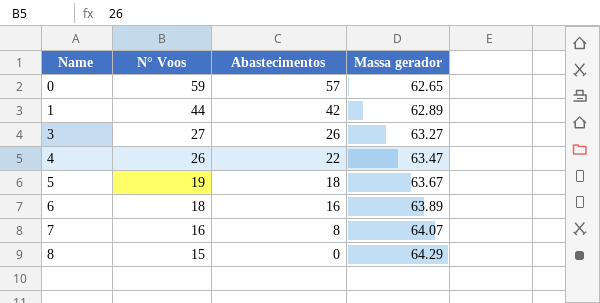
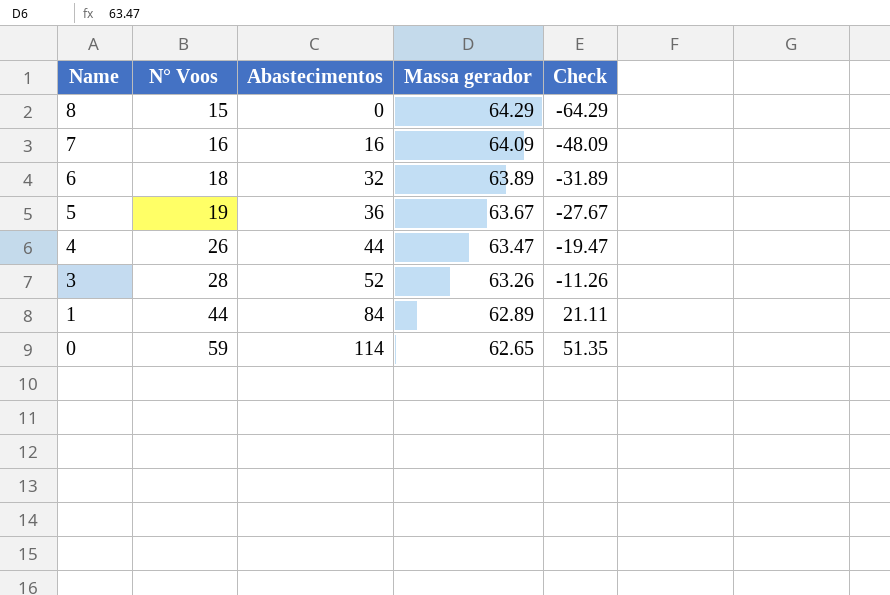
row order: Name ascending -> Name descending
column Check | formula: none -> [Abastecimentos] - [Massa gerador]
7 | Abastecimentos: 8 -> 16
7 | Massa gerador: 64.07 -> 64.09
6 | Abastecimentos: 16 -> 32
5 | Abastecimentos: 18 -> 36
4 | Abastecimentos: 22 -> 44
3 | N° Voos: 27 -> 28
3 | Abastecimentos: 26 -> 52
3 | Massa gerador: 63.27 -> 63.26
1 | Abastecimentos: 42 -> 84
0 | Abastecimentos: 57 -> 114

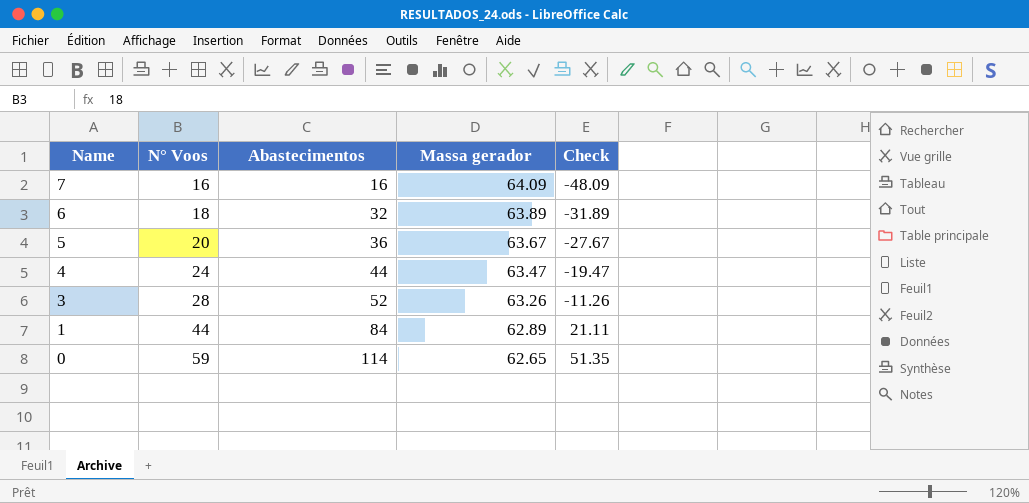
row 8: 15 | 0 | 64.29 | -64.29 -> none
5 | N° Voos: 19 -> 20
4 | N° Voos: 26 -> 24

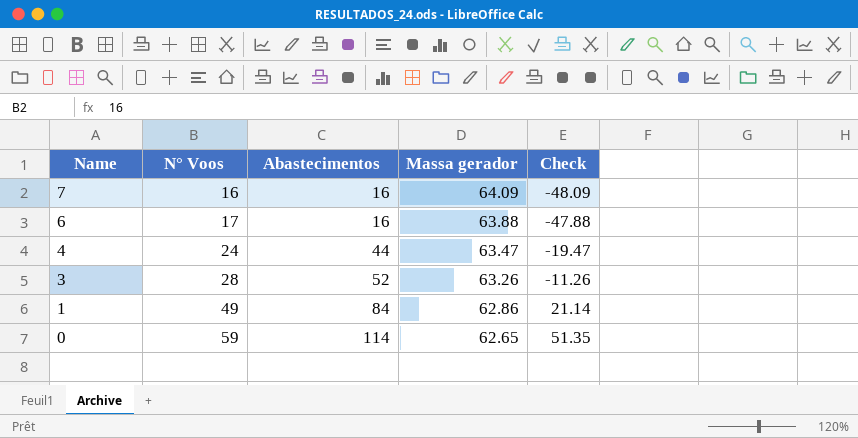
row 5: 20 | 36 | 63.67 | -27.67 -> none
6 | N° Voos: 18 -> 17
6 | Abastecimentos: 32 -> 16
6 | Massa gerador: 63.89 -> 63.88
6 | Check: -31.89 -> -47.88
1 | N° Voos: 44 -> 49
1 | Massa gerador: 62.89 -> 62.86
1 | Check: 21.11 -> 21.14

